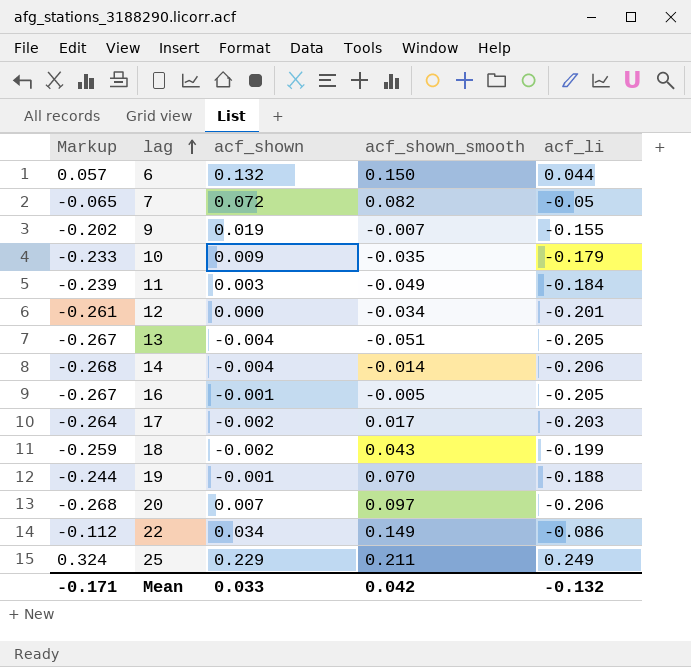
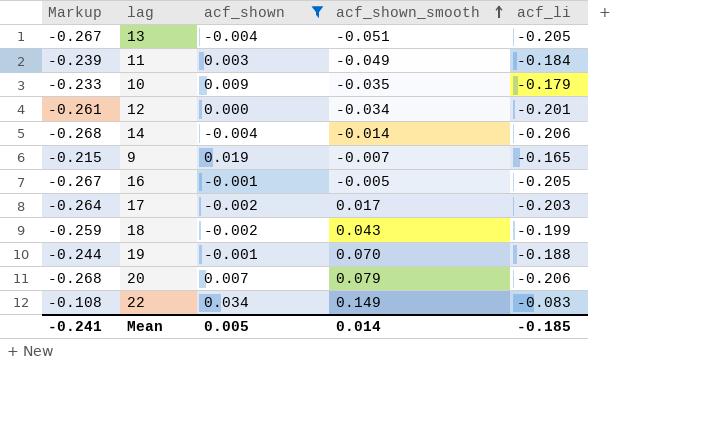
filter: none -> acf_shown <= 0.034
row order: lag ascending -> acf_shown_smooth ascending
9 | Markup: -0.202 -> -0.215
9 | acf_li: -0.155 -> -0.165
20 | acf_shown_smooth: 0.097 -> 0.079
22 | Markup: -0.112 -> -0.108
22 | acf_li: -0.086 -> -0.083
Mean | Markup: -0.171 -> -0.241
Mean | acf_shown: 0.033 -> 0.005
Mean | acf_shown_smooth: 0.042 -> 0.014
Mean | acf_li: -0.132 -> -0.185

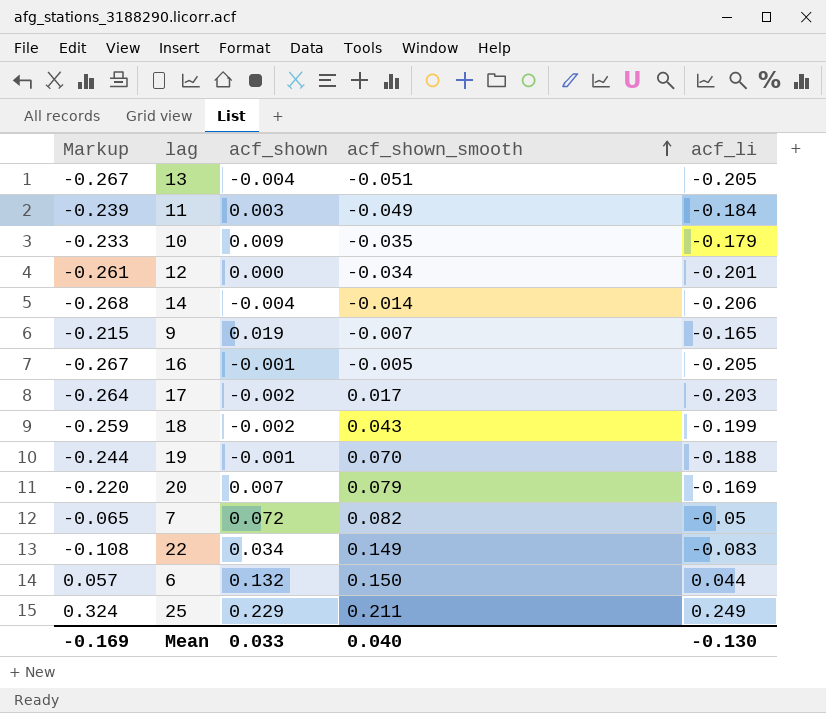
filter: acf_shown <= 0.034 -> none
20 | Markup: -0.268 -> -0.220
20 | acf_li: -0.206 -> -0.169
Mean | Markup: -0.241 -> -0.169
Mean | acf_shown: 0.005 -> 0.033
Mean | acf_shown_smooth: 0.014 -> 0.040
Mean | acf_li: -0.185 -> -0.130

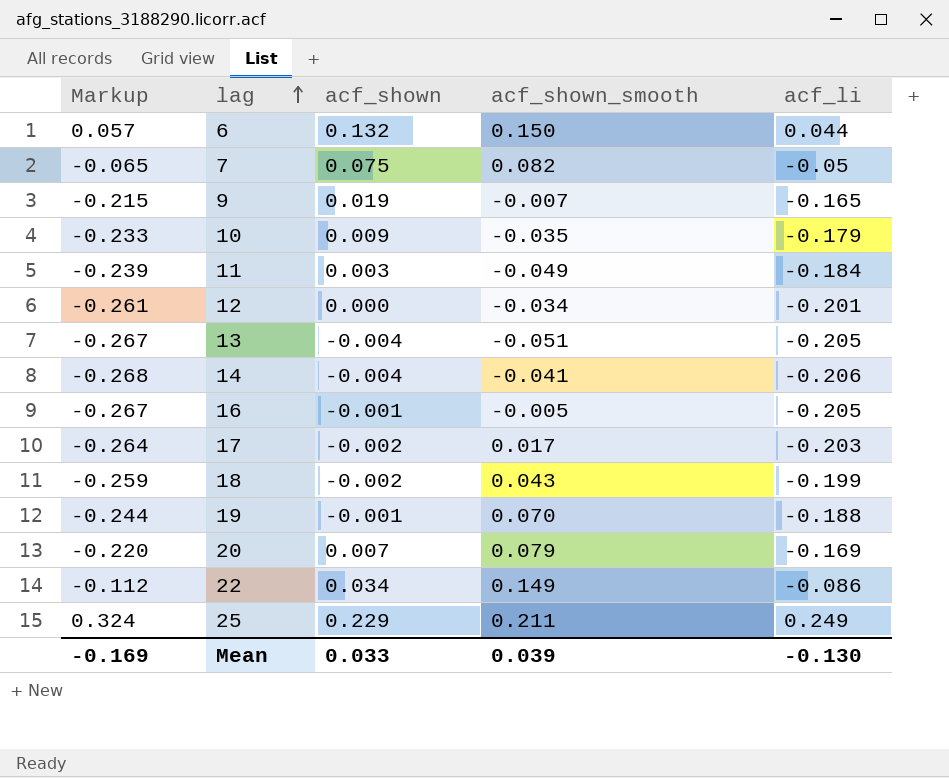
row order: acf_shown_smooth ascending -> lag ascending
7 | acf_shown: 0.072 -> 0.075
14 | acf_shown_smooth: -0.014 -> -0.041
22 | Markup: -0.108 -> -0.112
22 | acf_li: -0.083 -> -0.086
Mean | acf_shown_smooth: 0.040 -> 0.039

